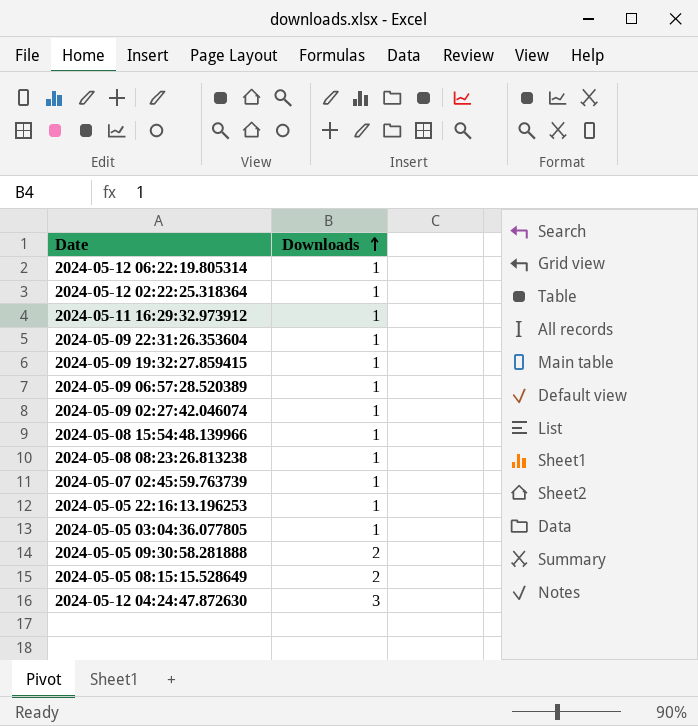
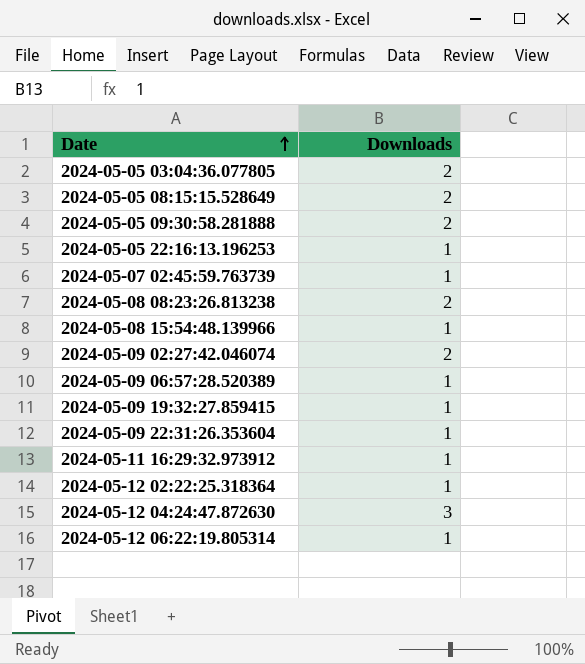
row order: Downloads ascending -> Date ascending
2024-05-05 03:04:36.077805 | Downloads: 1 -> 2
2024-05-08 08:23:26.813238 | Downloads: 1 -> 2
2024-05-09 02:27:42.046074 | Downloads: 1 -> 2

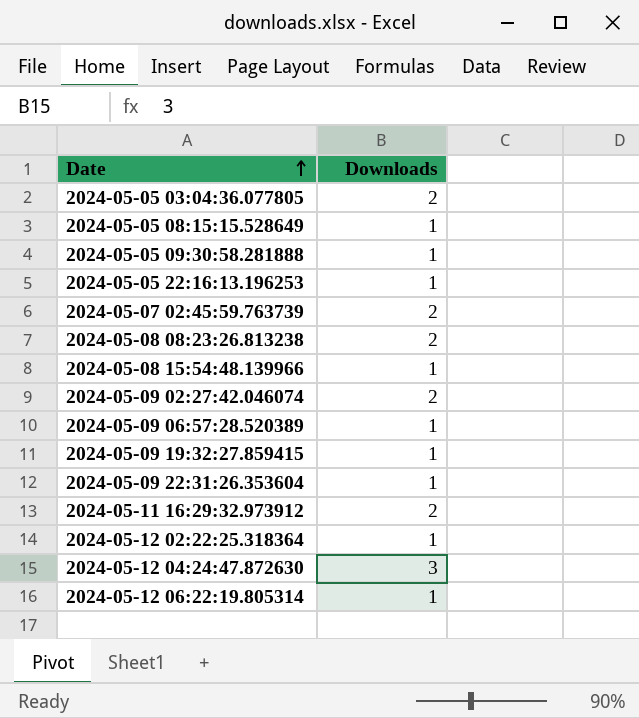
2024-05-05 08:15:15.528649 | Downloads: 2 -> 1
2024-05-05 09:30:58.281888 | Downloads: 2 -> 1
2024-05-07 02:45:59.763739 | Downloads: 1 -> 2
2024-05-11 16:29:32.973912 | Downloads: 1 -> 2

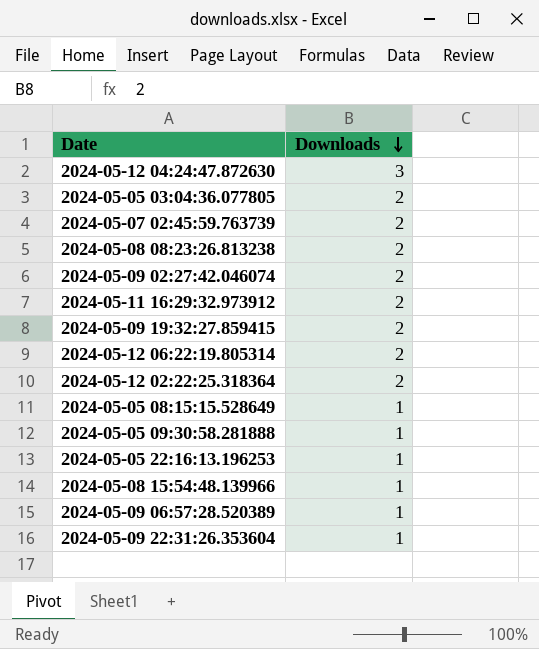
row order: Date ascending -> Downloads descending
2024-05-09 19:32:27.859415 | Downloads: 1 -> 2
2024-05-12 06:22:19.805314 | Downloads: 1 -> 2
2024-05-12 02:22:25.318364 | Downloads: 1 -> 2

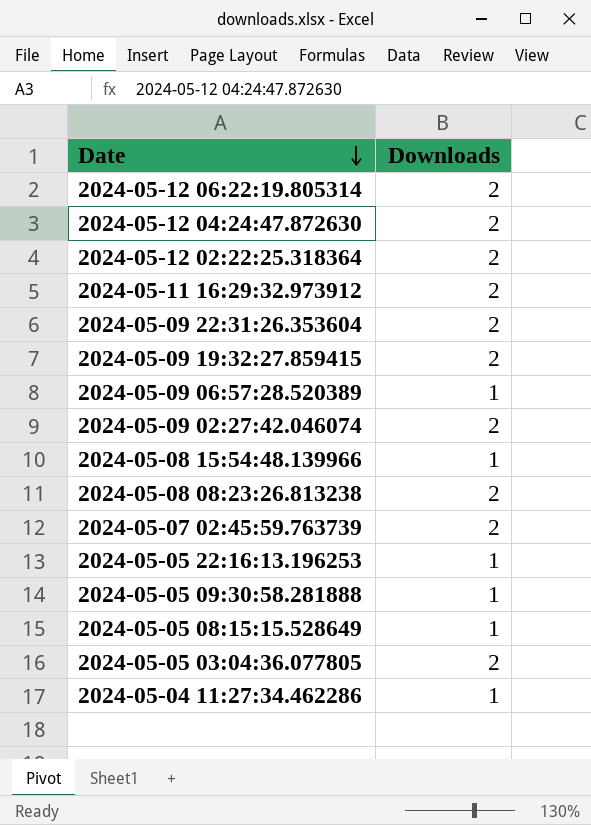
row order: Downloads descending -> Date descending
2024-05-12 04:24:47.872630 | Downloads: 3 -> 2
2024-05-09 22:31:26.353604 | Downloads: 1 -> 2
row 2024-05-04 11:27:34.462286: none -> 1

